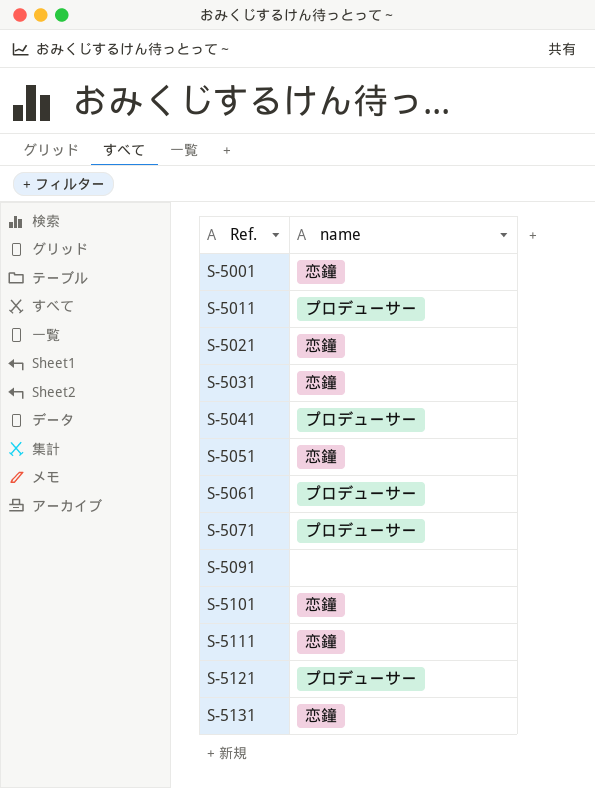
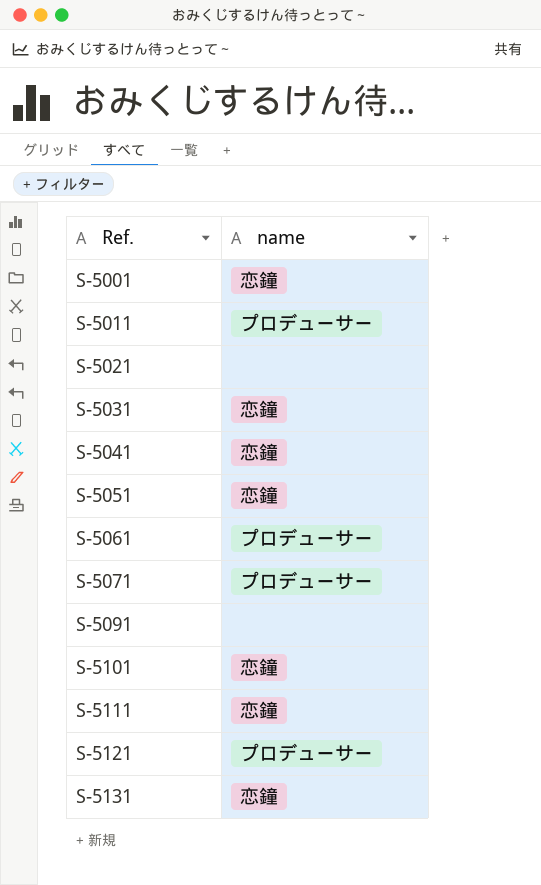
S-5021 | name: 恋鐘 -> none
S-5041 | name: プロデューサー -> 恋鐘

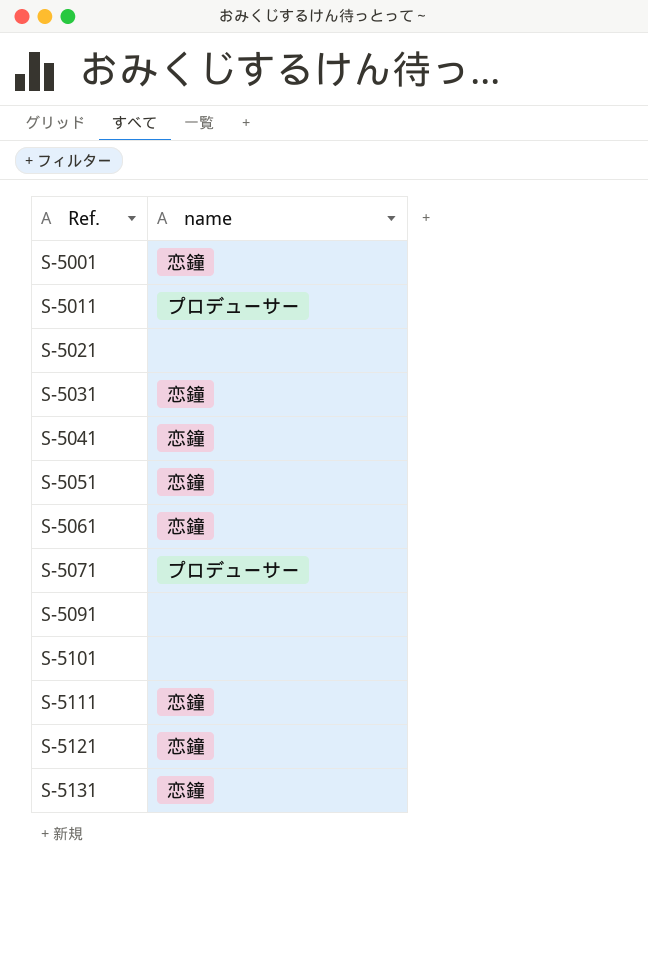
S-5061 | name: プロデューサー -> 恋鐘
S-5101 | name: 恋鐘 -> none
S-5121 | name: プロデューサー -> 恋鐘

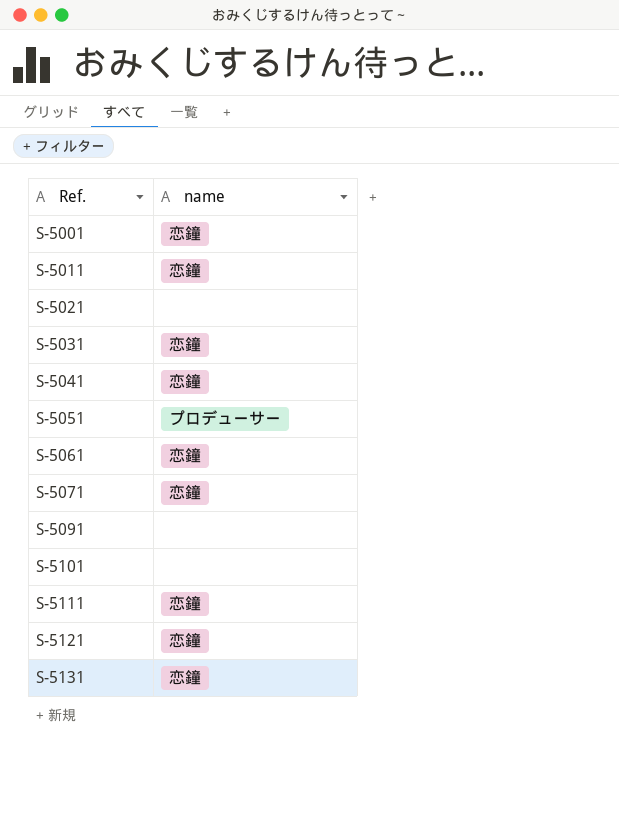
S-5011 | name: プロデューサー -> 恋鐘
S-5051 | name: 恋鐘 -> プロデューサー
S-5071 | name: プロデューサー -> 恋鐘

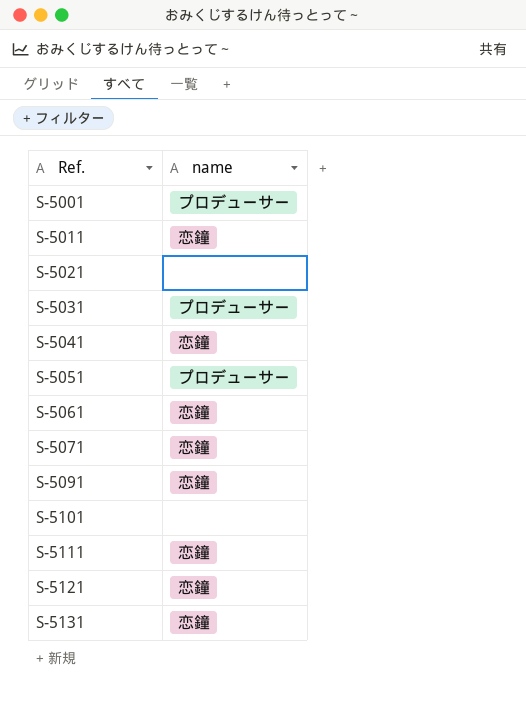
S-5001 | name: 恋鐘 -> プロデューサー
S-5031 | name: 恋鐘 -> プロデューサー
S-5091 | name: none -> 恋鐘

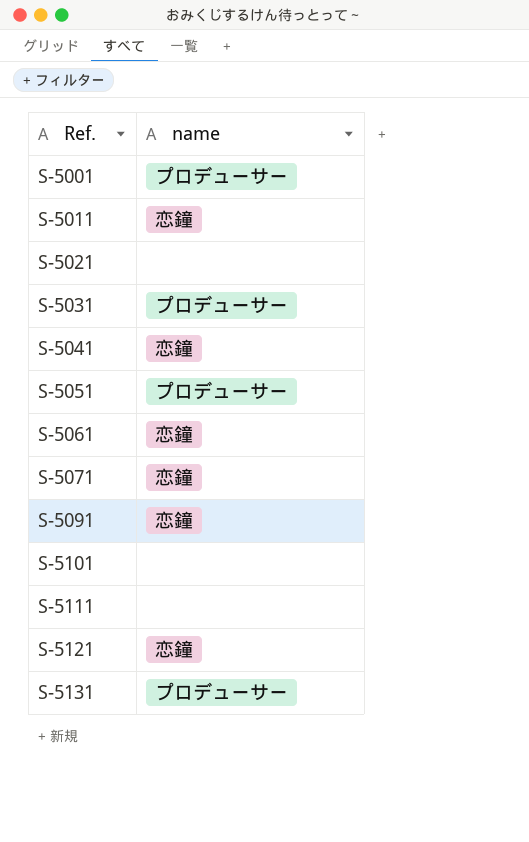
S-5111 | name: 恋鐘 -> none
S-5131 | name: 恋鐘 -> プロデューサー

